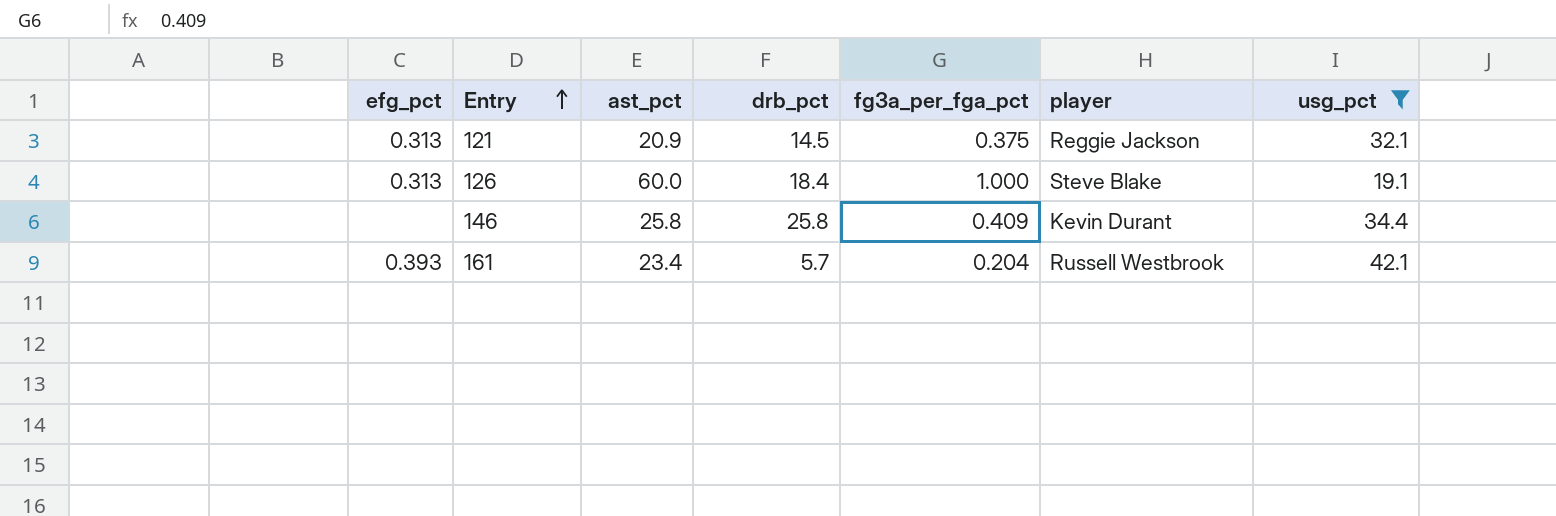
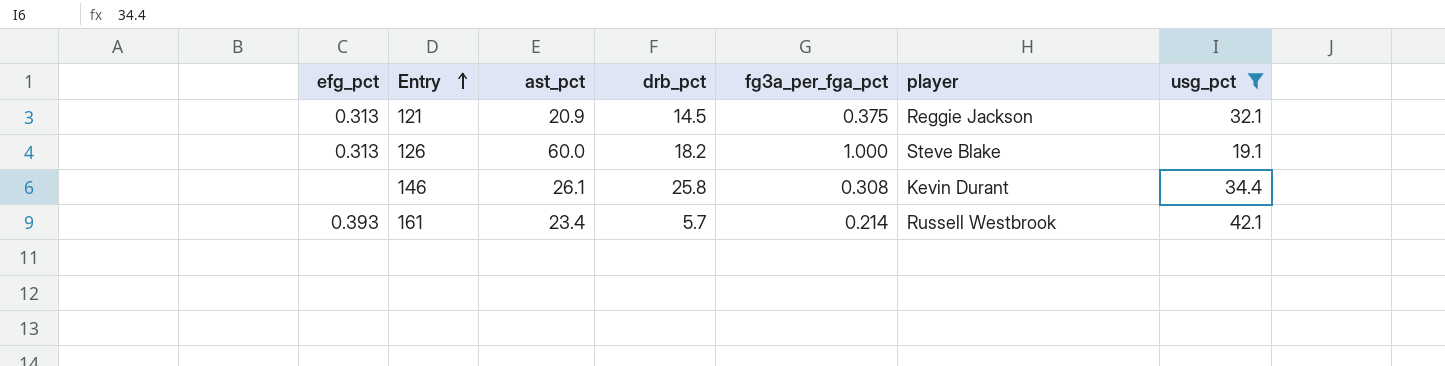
126 | drb_pct: 18.4 -> 18.2
146 | ast_pct: 25.8 -> 26.1
146 | fg3a_per_fga_pct: 0.409 -> 0.308
161 | fg3a_per_fga_pct: 0.204 -> 0.214

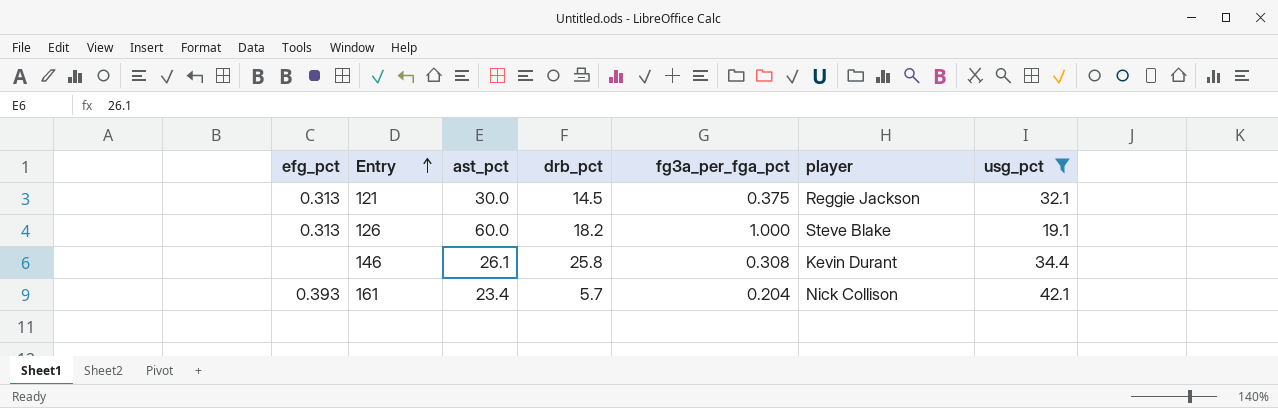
121 | ast_pct: 20.9 -> 30.0
161 | fg3a_per_fga_pct: 0.214 -> 0.204
161 | player: Russell Westbrook -> Nick Collison

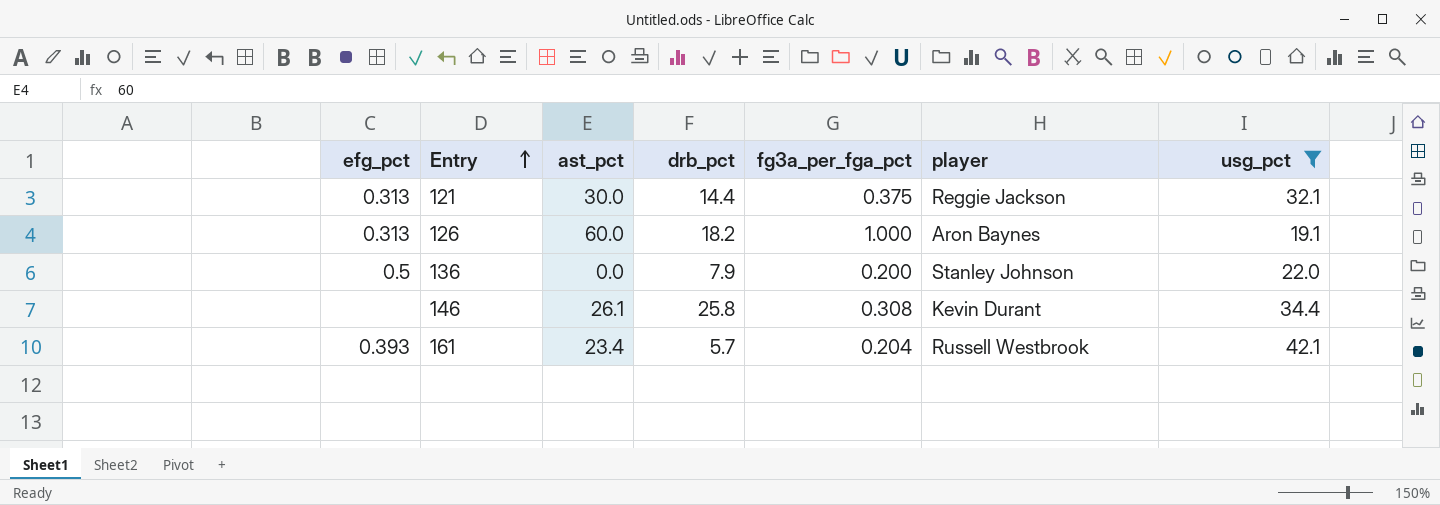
121 | drb_pct: 14.5 -> 14.4
126 | player: Steve Blake -> Aron Baynes
row 136: none -> 0.5 | 0.0 | 7.9 | 0.200 | Stanley Johnson | 22.0
161 | player: Nick Collison -> Russell Westbrook

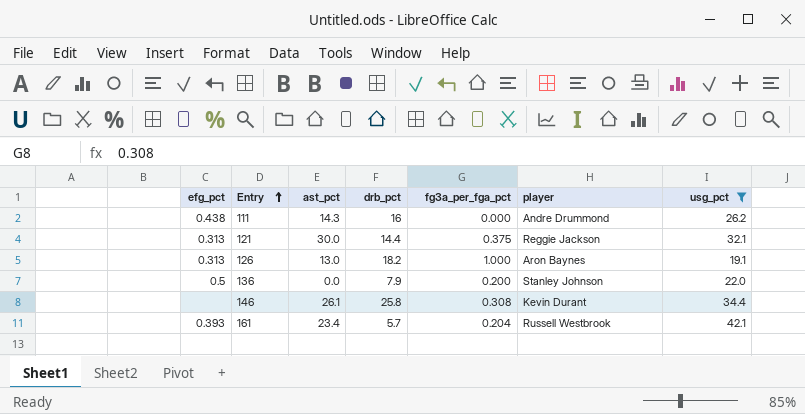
row 111: none -> 0.438 | 14.3 | 16 | 0.000 | Andre Drummond | 26.2
126 | ast_pct: 60.0 -> 13.0

